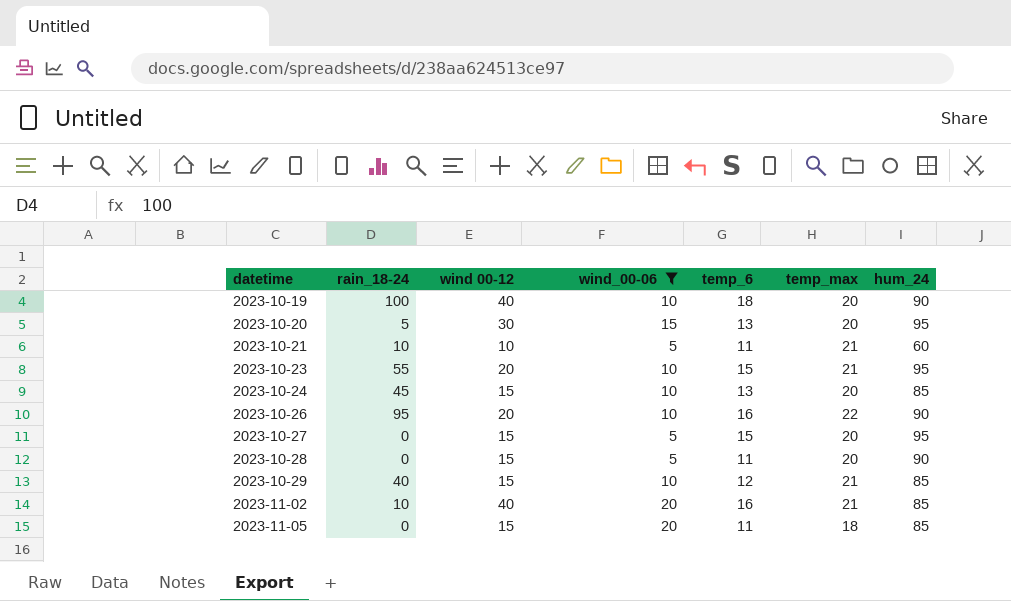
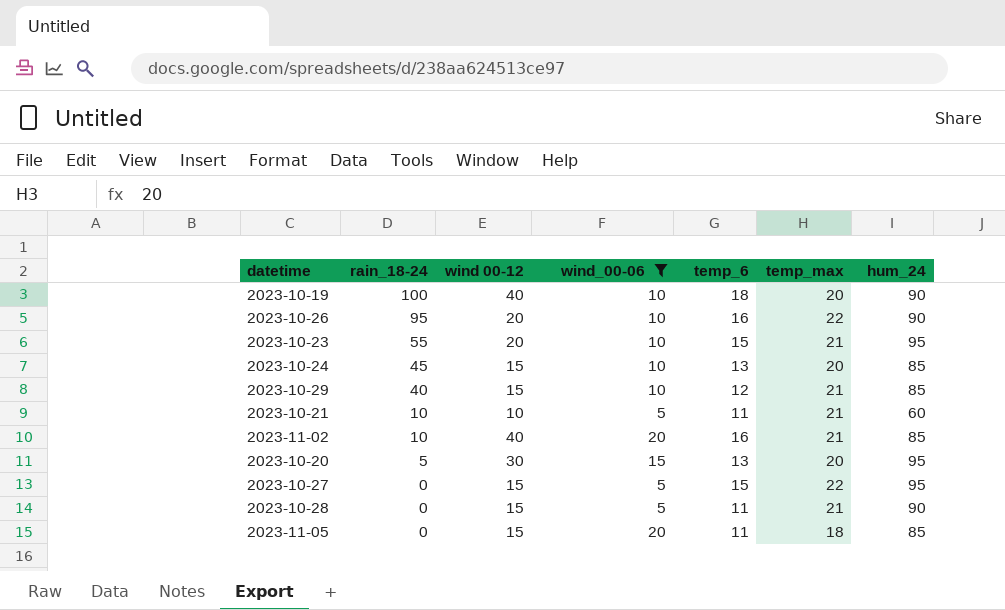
row order: datetime ascending -> rain_18-24 descending
2023-10-27 | temp_max: 20 -> 22
2023-10-28 | temp_max: 20 -> 21

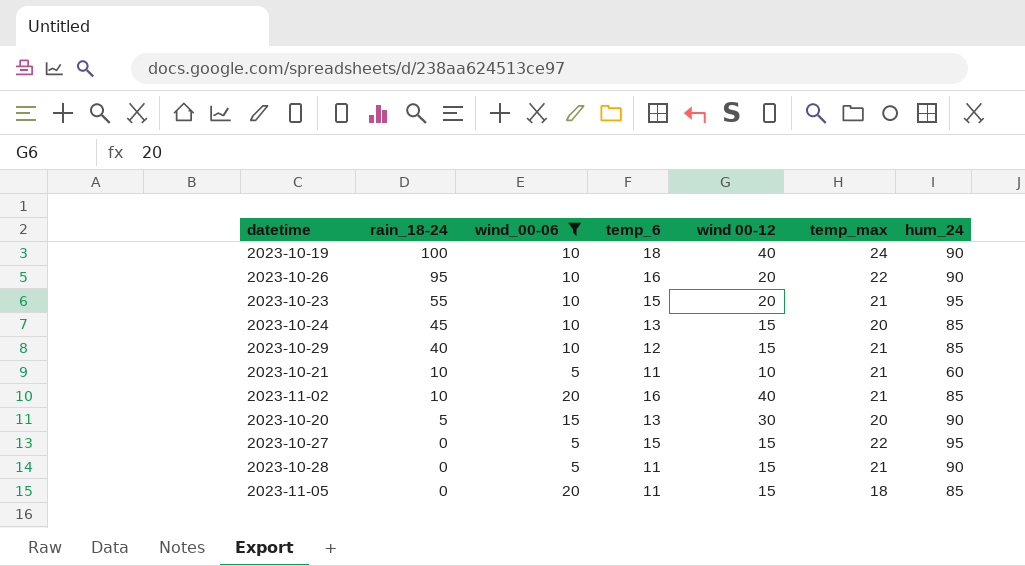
column wind 00-12 | position: 3 -> 5
2023-10-19 | temp_max: 20 -> 24
2023-10-20 | hum_24: 95 -> 90

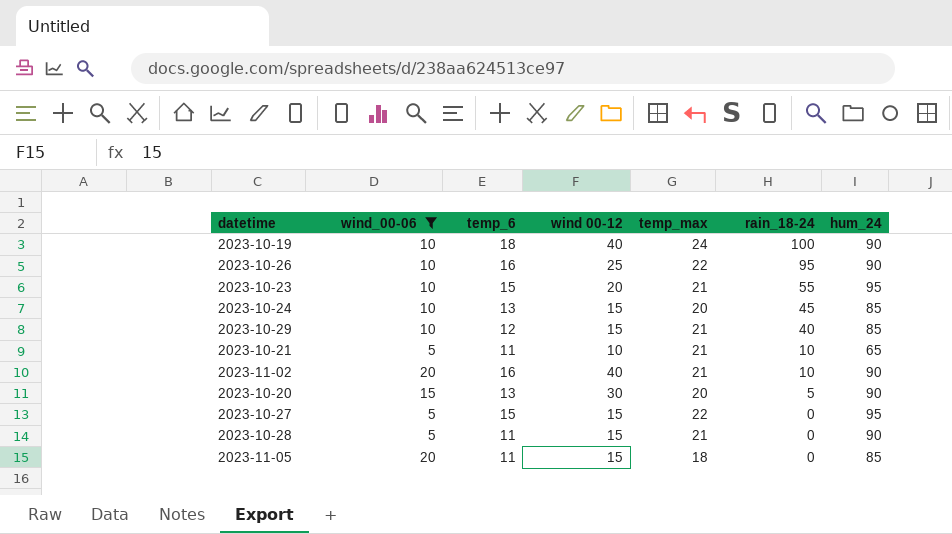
column rain_18-24 | position: 2 -> 6
2023-10-26 | wind 00-12: 20 -> 25
2023-10-21 | hum_24: 60 -> 65
2023-11-02 | hum_24: 85 -> 90

